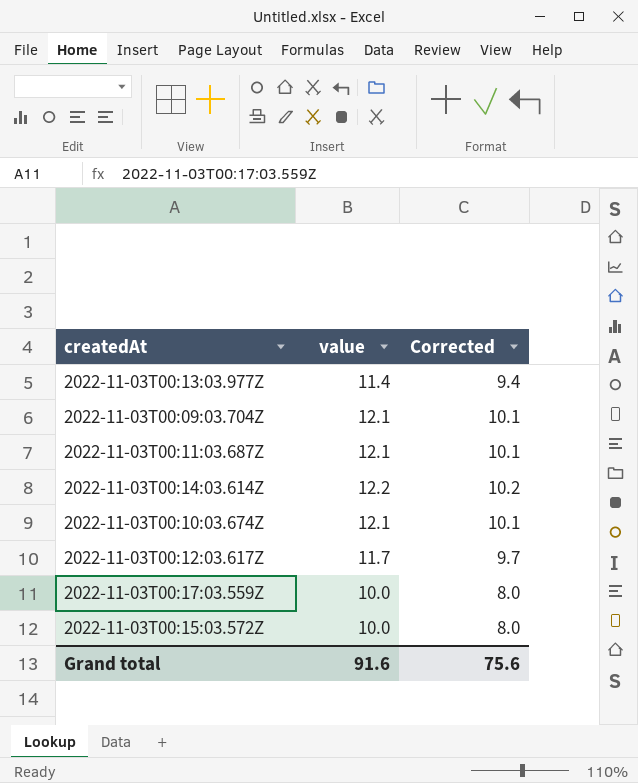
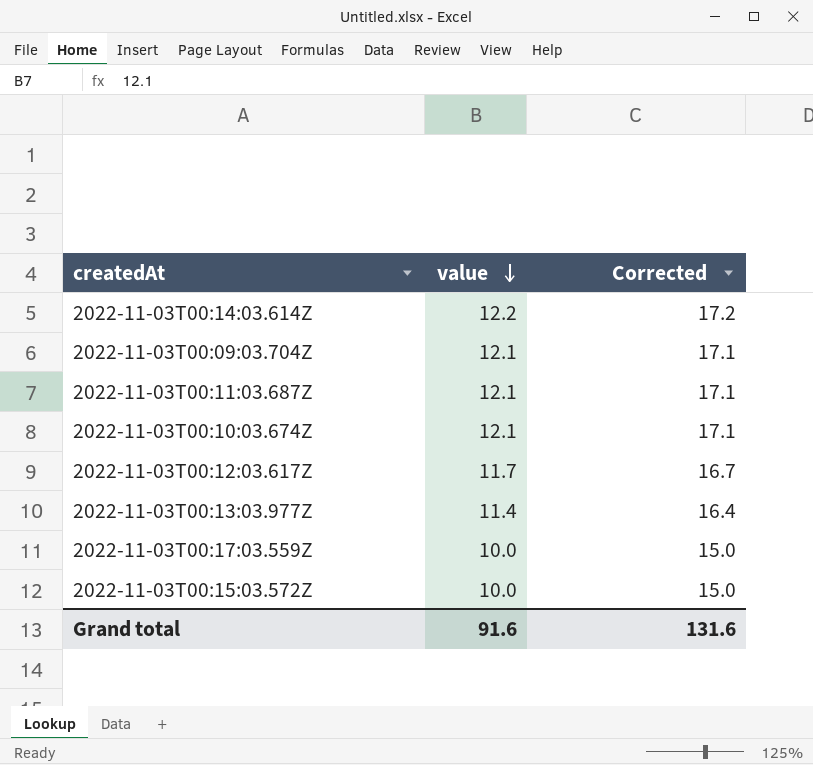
row order: none -> value descending
column Corrected | formula: [value] - 2 -> [value] + 5
Grand total | Corrected: 75.6 -> 131.6

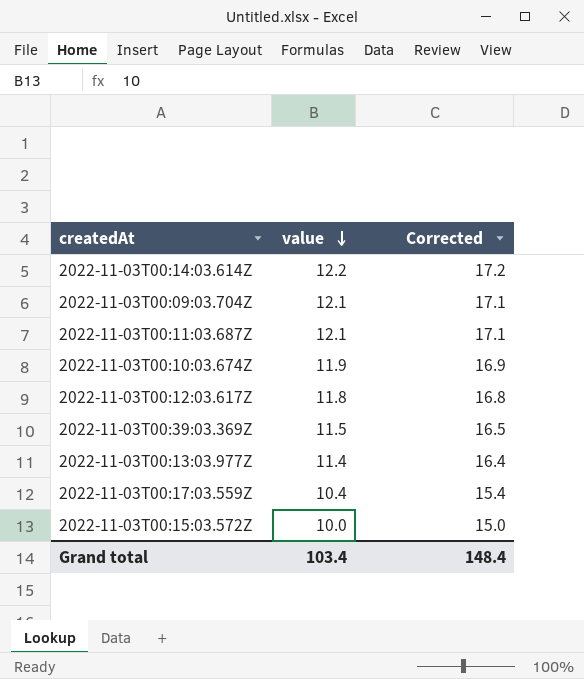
2022-11-03T00:10:03.674Z | value: 12.1 -> 11.9
2022-11-03T00:10:03.674Z | Corrected: 17.1 -> 16.9
2022-11-03T00:12:03.617Z | value: 11.7 -> 11.8
2022-11-03T00:12:03.617Z | Corrected: 16.7 -> 16.8
row 2022-11-03T00:39:03.369Z: none -> 11.5 | 16.5
2022-11-03T00:17:03.559Z | value: 10.0 -> 10.4
2022-11-03T00:17:03.559Z | Corrected: 15.0 -> 15.4
Grand total | value: 91.6 -> 103.4
Grand total | Corrected: 131.6 -> 148.4

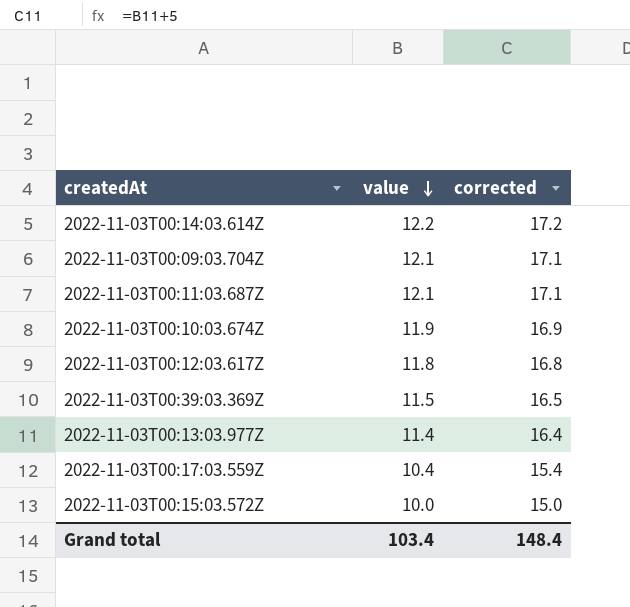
column name: Corrected -> corrected

